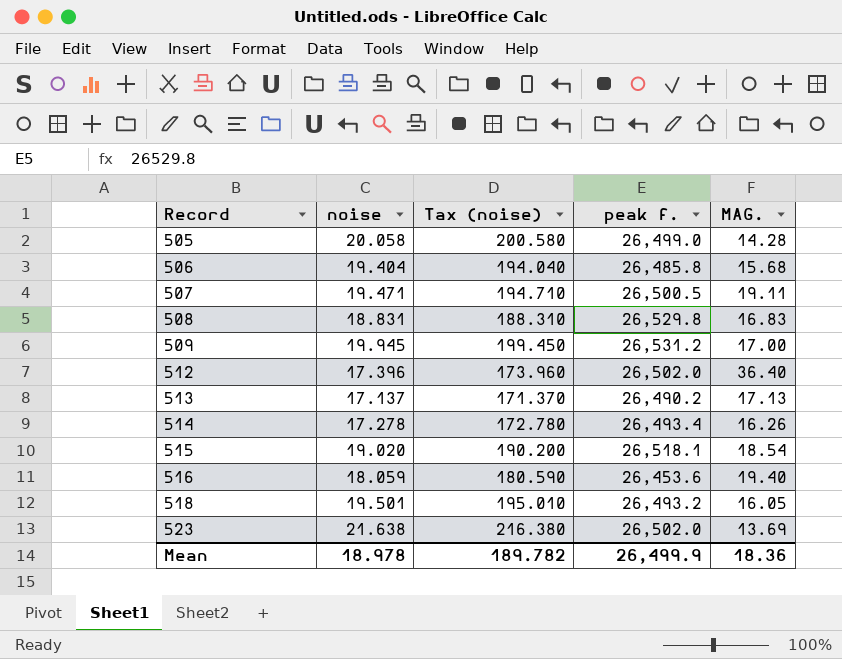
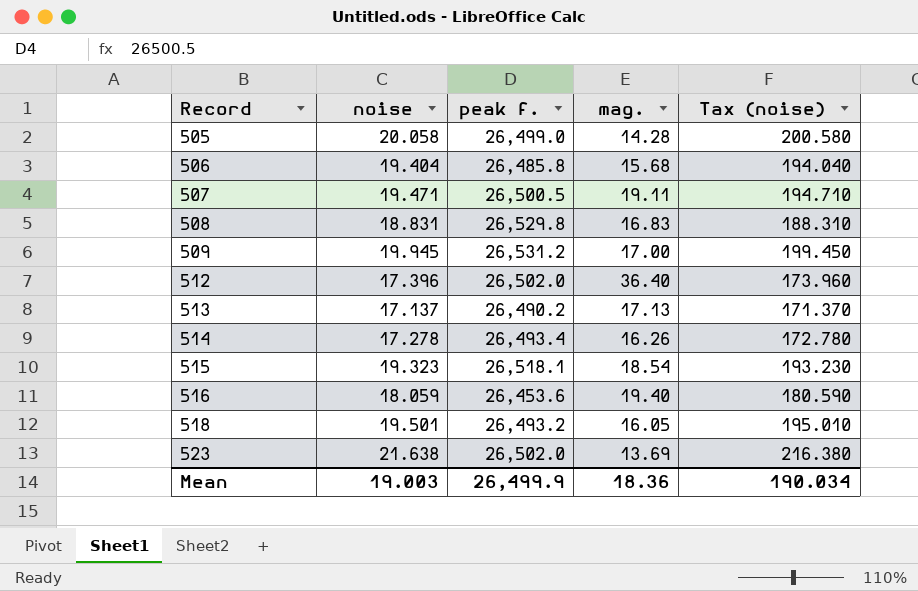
column name: MAG. -> mag.
column Tax (noise) | position: 3 -> 5
515 | noise: 19.020 -> 19.323
515 | Tax (noise): 190.200 -> 193.230
Mean | noise: 18.978 -> 19.003
Mean | Tax (noise): 189.782 -> 190.034

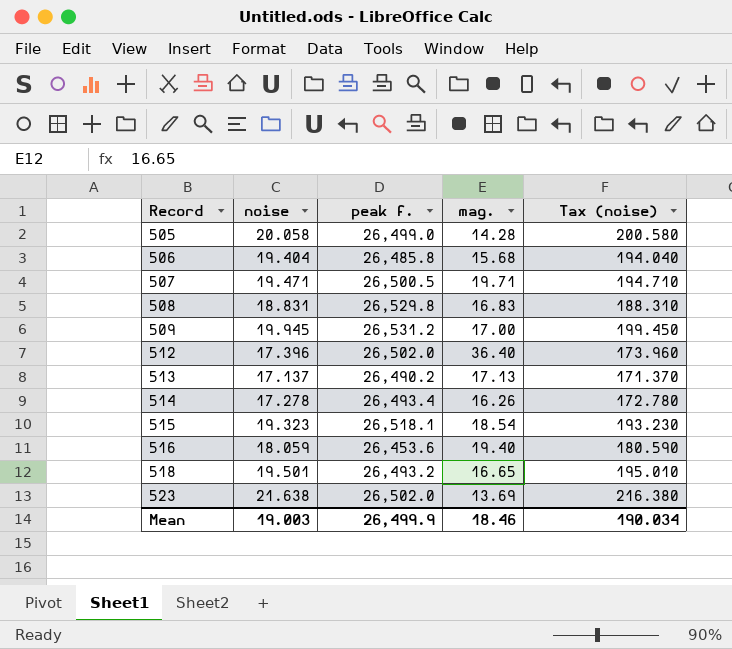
507 | mag.: 19.11 -> 19.71
518 | mag.: 16.05 -> 16.65
Mean | mag.: 18.36 -> 18.46

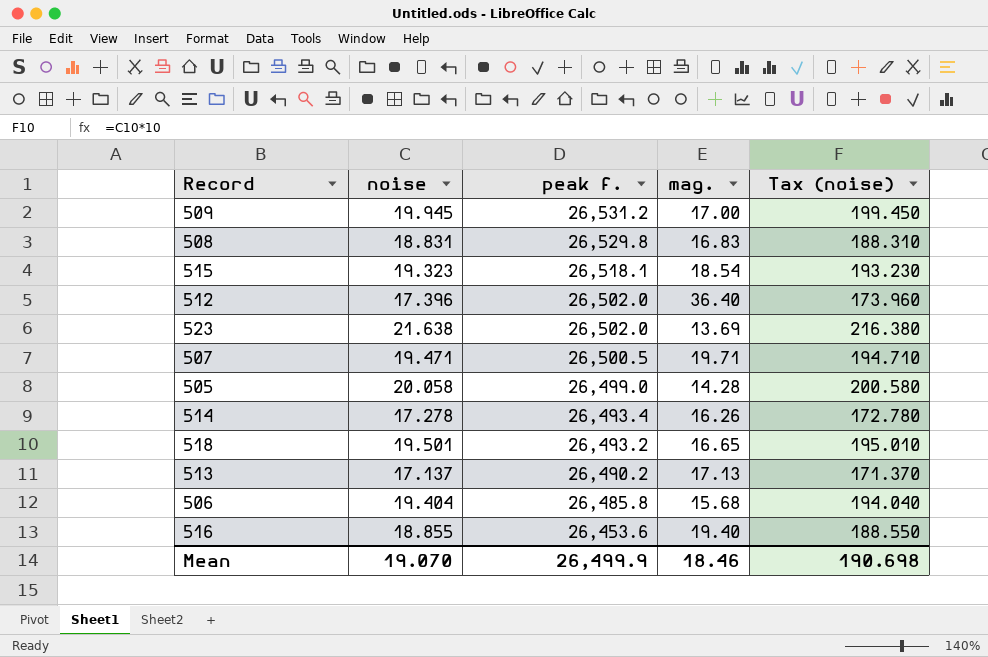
row order: Record ascending -> peak f. descending
516 | noise: 18.059 -> 18.855
516 | Tax (noise): 180.590 -> 188.550
Mean | noise: 19.003 -> 19.070
Mean | Tax (noise): 190.034 -> 190.698

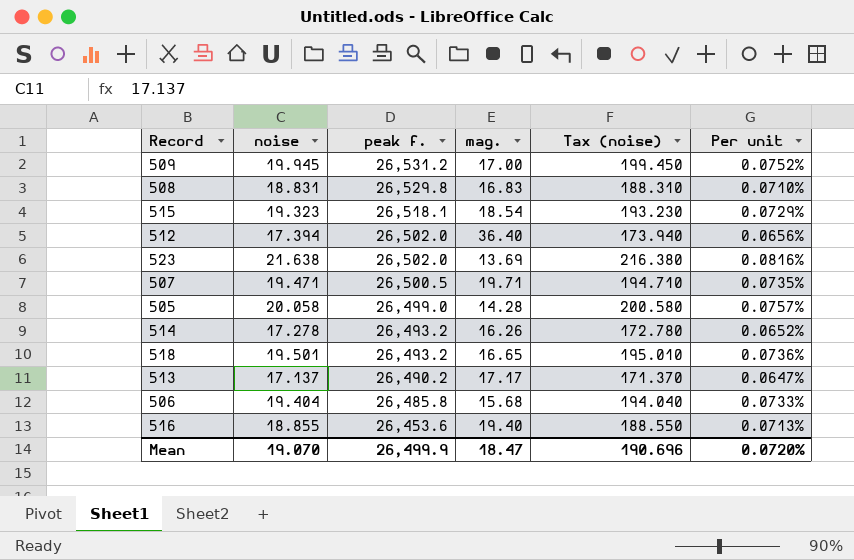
column Per unit | formula: none -> [noise] / [peak f.]
512 | noise: 17.396 -> 17.394
512 | Tax (noise): 173.960 -> 173.940
514 | peak f.: 26,493.4 -> 26,493.2
513 | mag.: 17.13 -> 17.17
Mean | mag.: 18.46 -> 18.47
Mean | Tax (noise): 190.698 -> 190.696

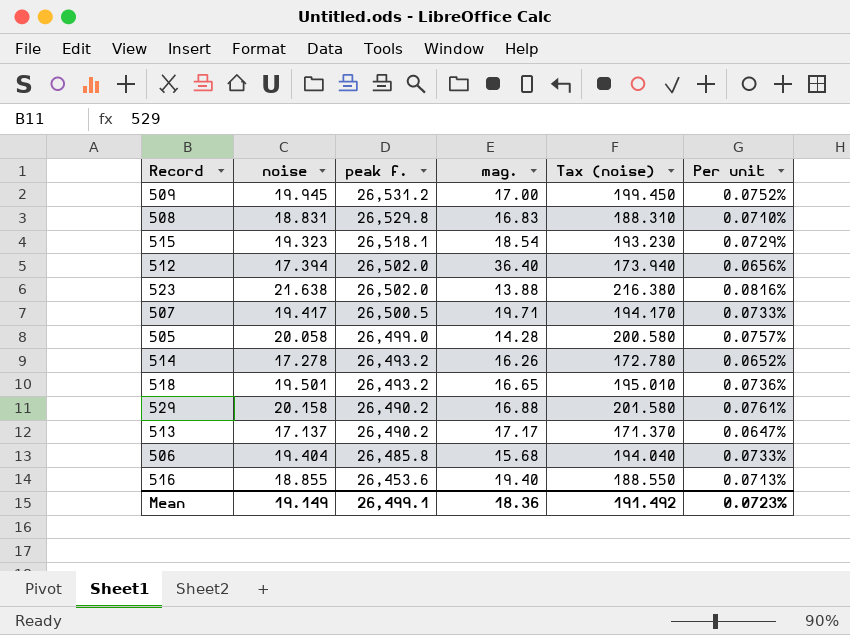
523 | mag.: 13.69 -> 13.88
507 | noise: 19.471 -> 19.417
507 | Tax (noise): 194.710 -> 194.170
507 | Per unit: 0.0735% -> 0.0733%
row 529: none -> 20.158 | 26,490.2 | 16.88 | 201.580 | 0.0761%
Mean | noise: 19.070 -> 19.149
Mean | peak f.: 26,499.9 -> 26,499.1
Mean | mag.: 18.47 -> 18.36
Mean | Tax (noise): 190.696 -> 191.492
Mean | Per unit: 0.0720% -> 0.0723%

